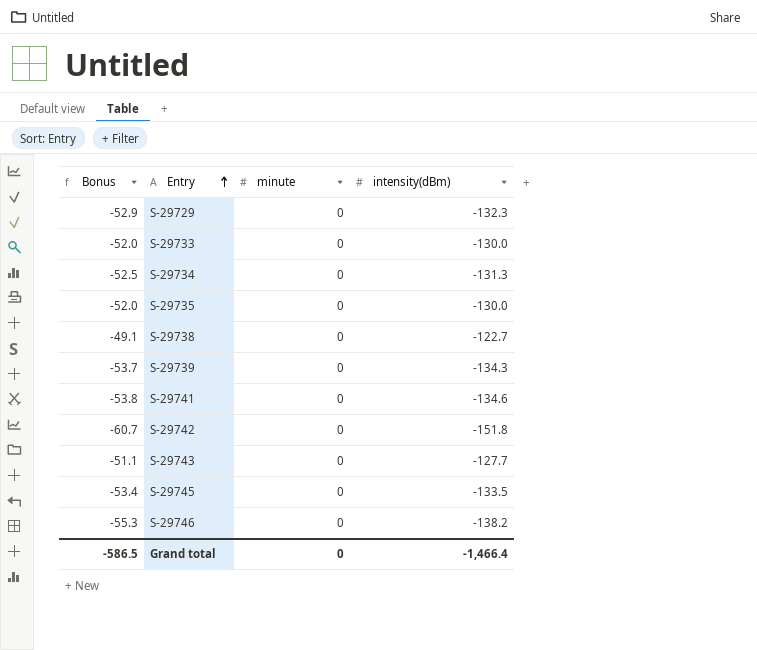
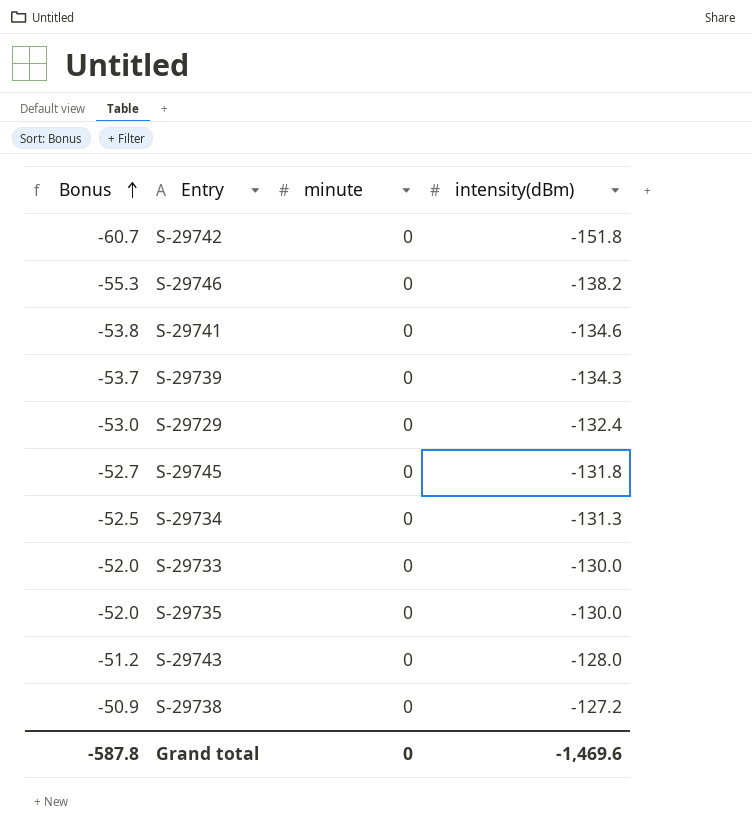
row order: Entry ascending -> Bonus ascending
S-29729 | Bonus: -52.9 -> -53.0
S-29729 | intensity(dBm): -132.3 -> -132.4
S-29745 | Bonus: -53.4 -> -52.7
S-29745 | intensity(dBm): -133.5 -> -131.8
S-29743 | Bonus: -51.1 -> -51.2
S-29743 | intensity(dBm): -127.7 -> -128.0
S-29738 | Bonus: -49.1 -> -50.9
S-29738 | intensity(dBm): -122.7 -> -127.2
Grand total | Bonus: -586.5 -> -587.8
Grand total | intensity(dBm): -1,466.4 -> -1,469.6

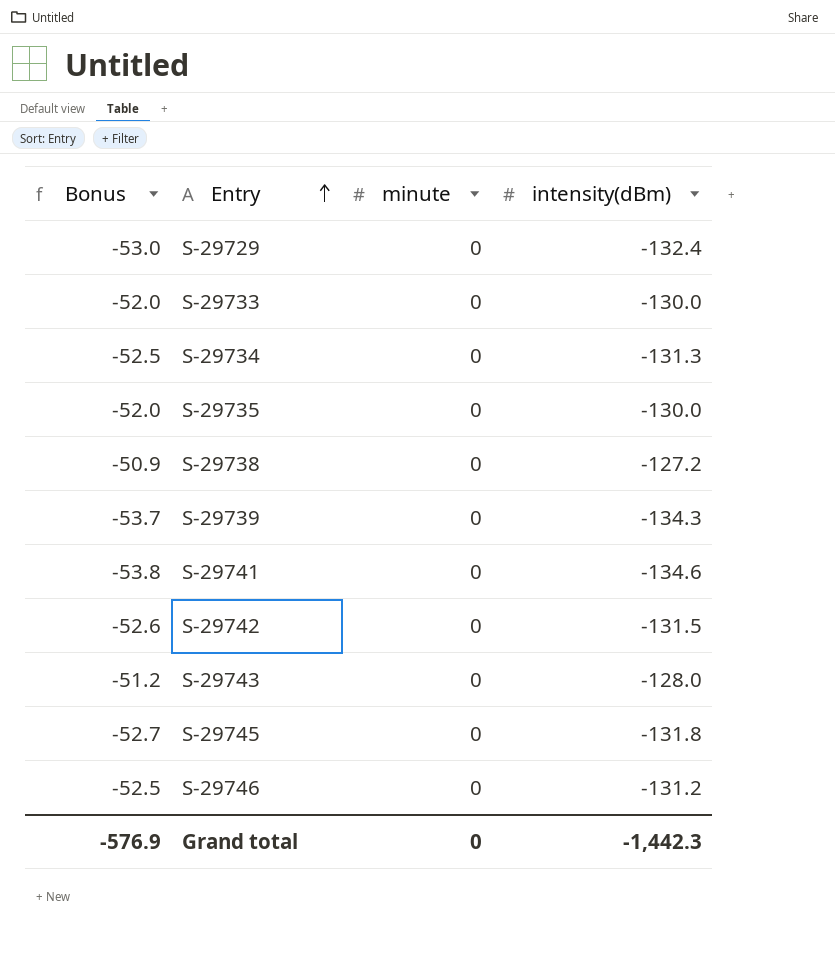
row order: Bonus ascending -> Entry ascending
S-29742 | Bonus: -60.7 -> -52.6
S-29742 | intensity(dBm): -151.8 -> -131.5
S-29746 | Bonus: -55.3 -> -52.5
S-29746 | intensity(dBm): -138.2 -> -131.2
Grand total | Bonus: -587.8 -> -576.9
Grand total | intensity(dBm): -1,469.6 -> -1,442.3

